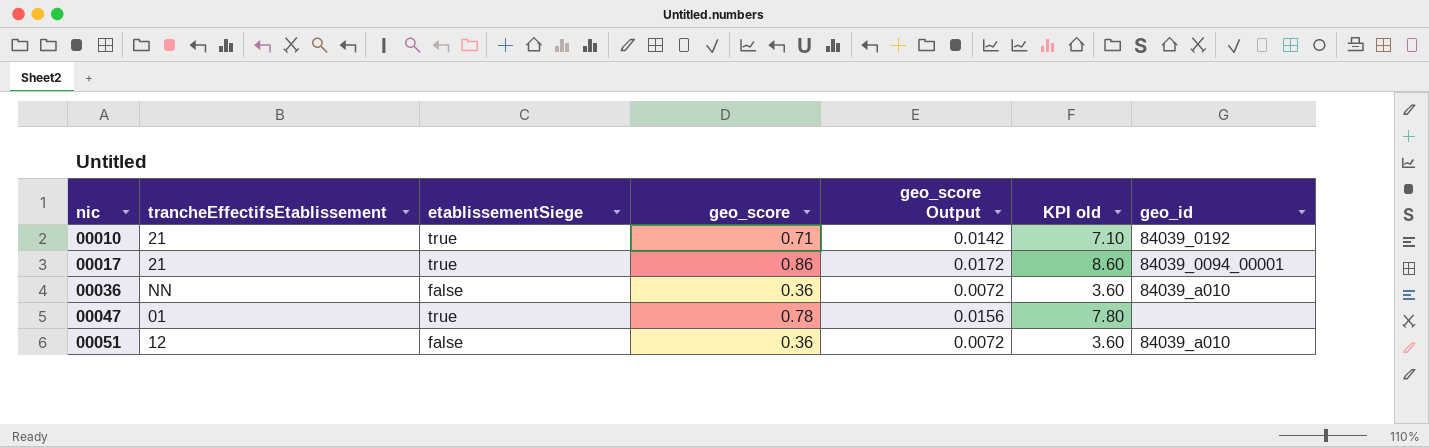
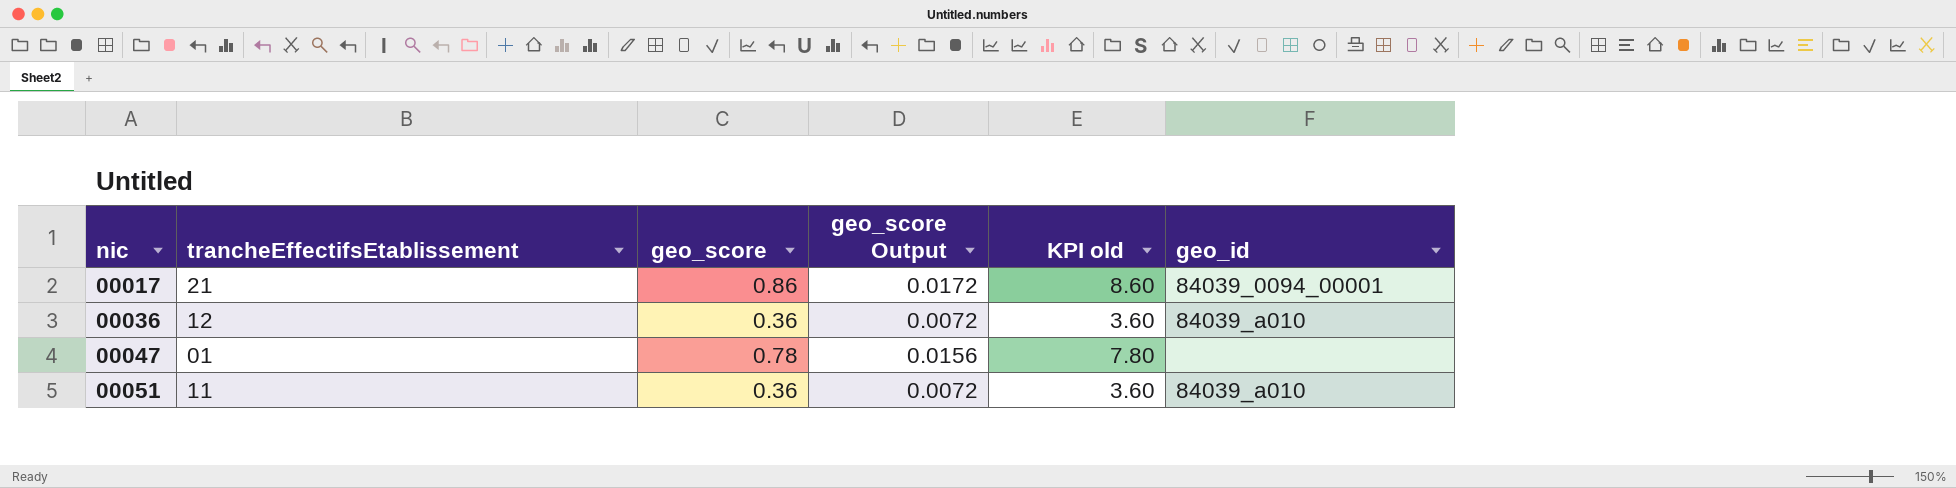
column etablissementSiege | position: 3 -> none
row 00010: 21 | true | 0.71 | 0.0142 | 7.10 | 84039_0192 -> none
00036 | trancheEffectifsEtablissement: NN -> 12
00051 | trancheEffectifsEtablissement: 12 -> 11

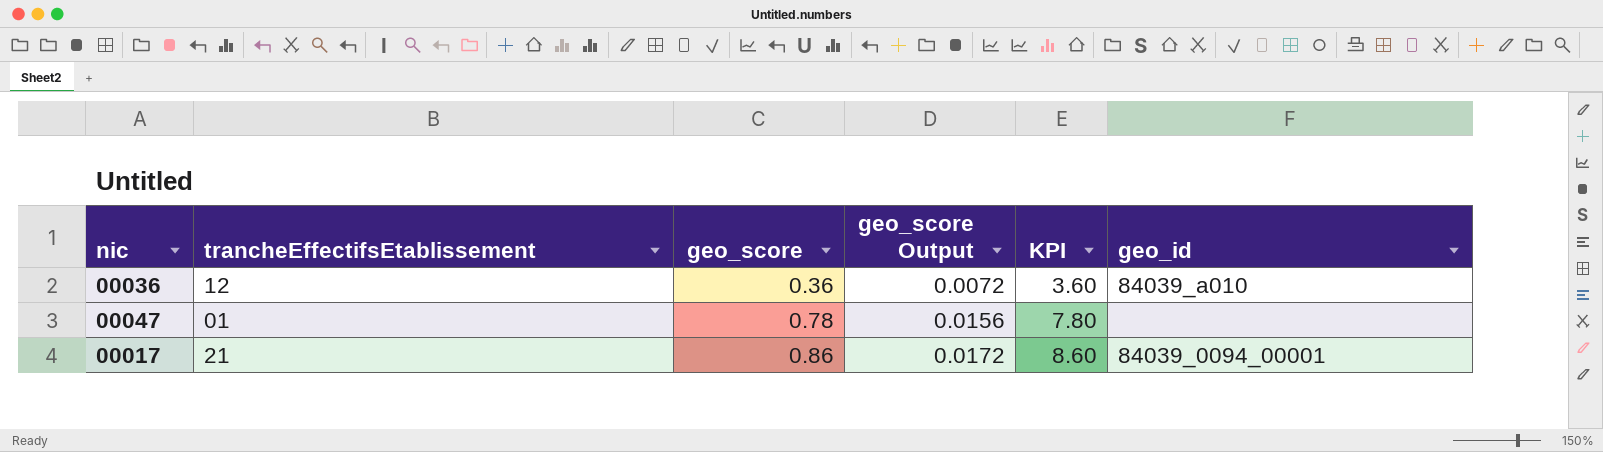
row order: nic ascending -> geo_score ascending
column name: KPI old -> KPI
row 00051: 11 | 0.36 | 0.0072 | 3.60 | 84039_a010 -> none

